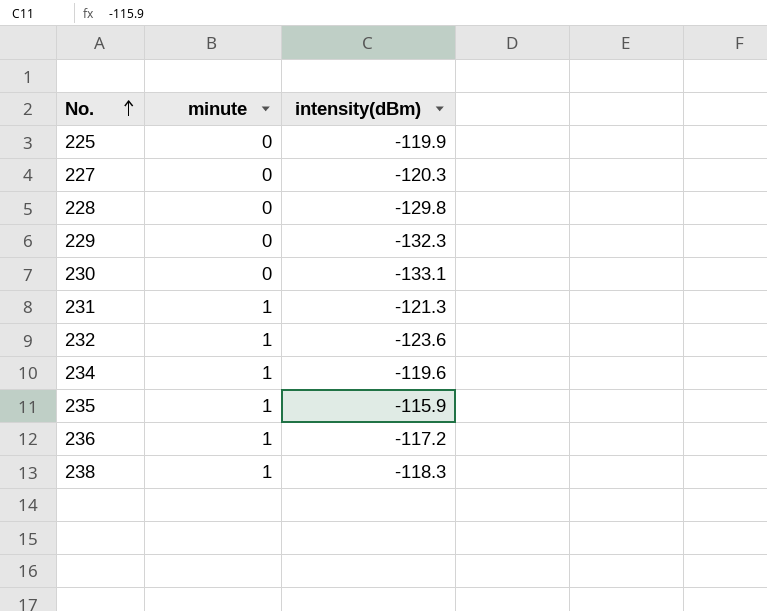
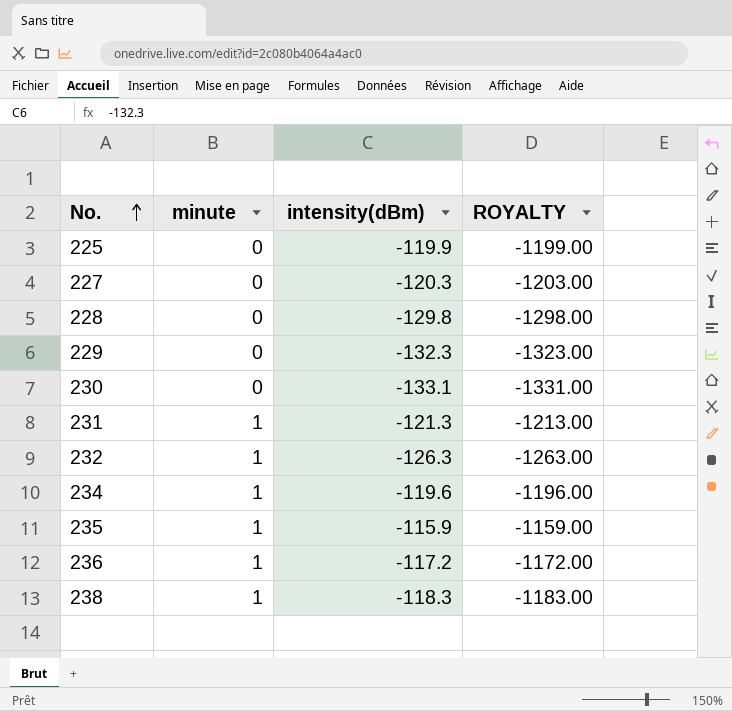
column ROYALTY | formula: none -> [intensity(dBm)] * 10
232 | intensity(dBm): -123.6 -> -126.3

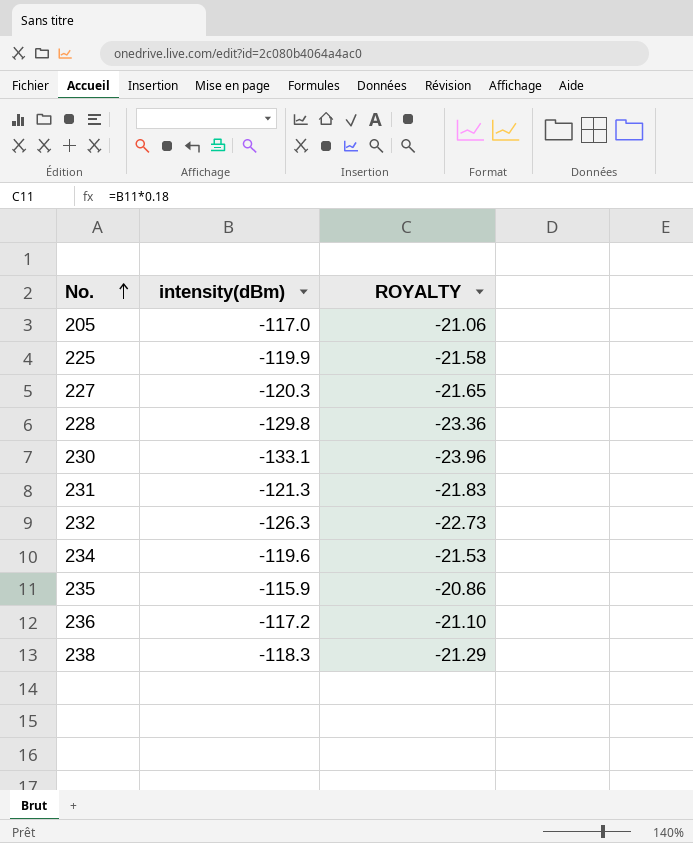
column minute | position: 2 -> none
column ROYALTY | formula: [intensity(dBm)] * 10 -> [intensity(dBm)] * 0.18
row 229: 0 | -132.3 | -1323.00 -> none
row 205: none -> -117.0 | -21.06

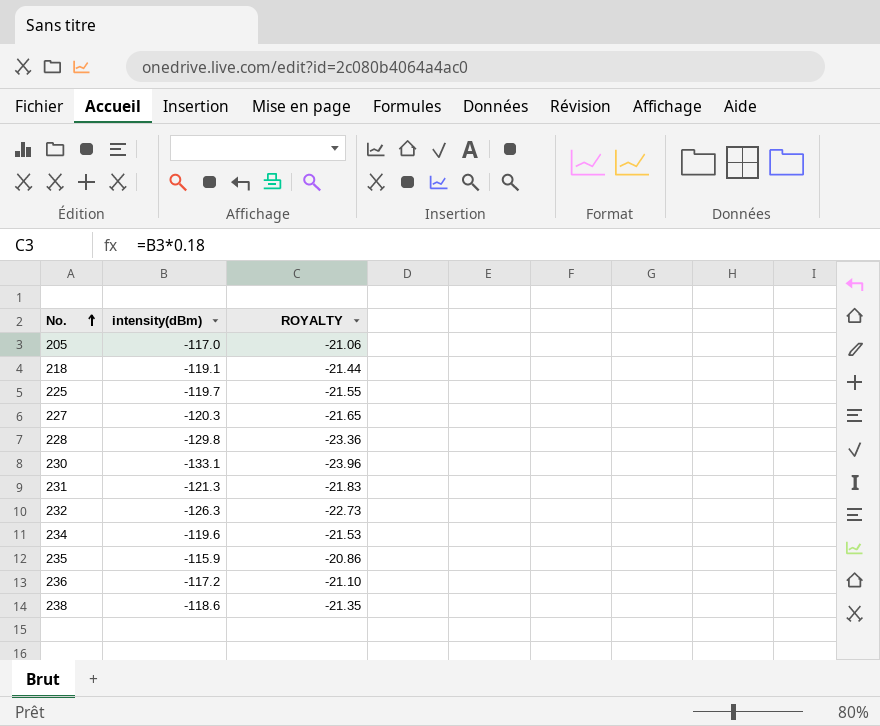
row 218: none -> -119.1 | -21.44
225 | intensity(dBm): -119.9 -> -119.7
225 | ROYALTY: -21.58 -> -21.55
238 | intensity(dBm): -118.3 -> -118.6
238 | ROYALTY: -21.29 -> -21.35

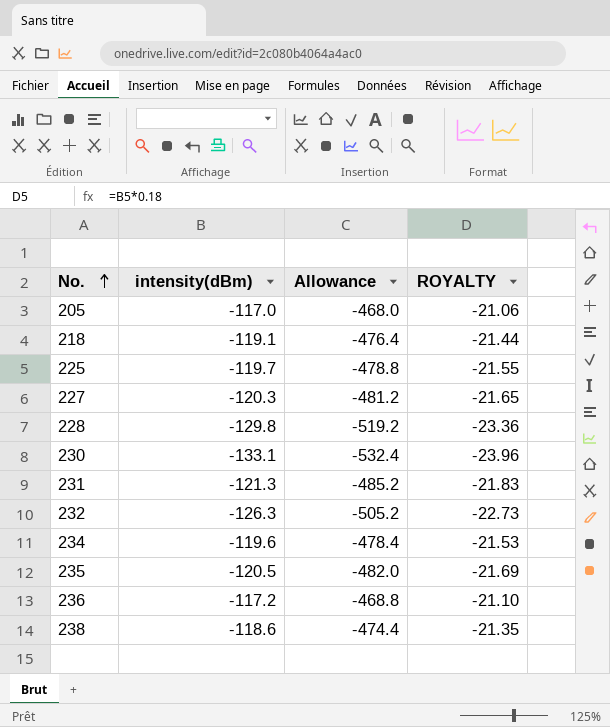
column Allowance | formula: none -> [intensity(dBm)] * 4
235 | intensity(dBm): -115.9 -> -120.5
235 | ROYALTY: -20.86 -> -21.69

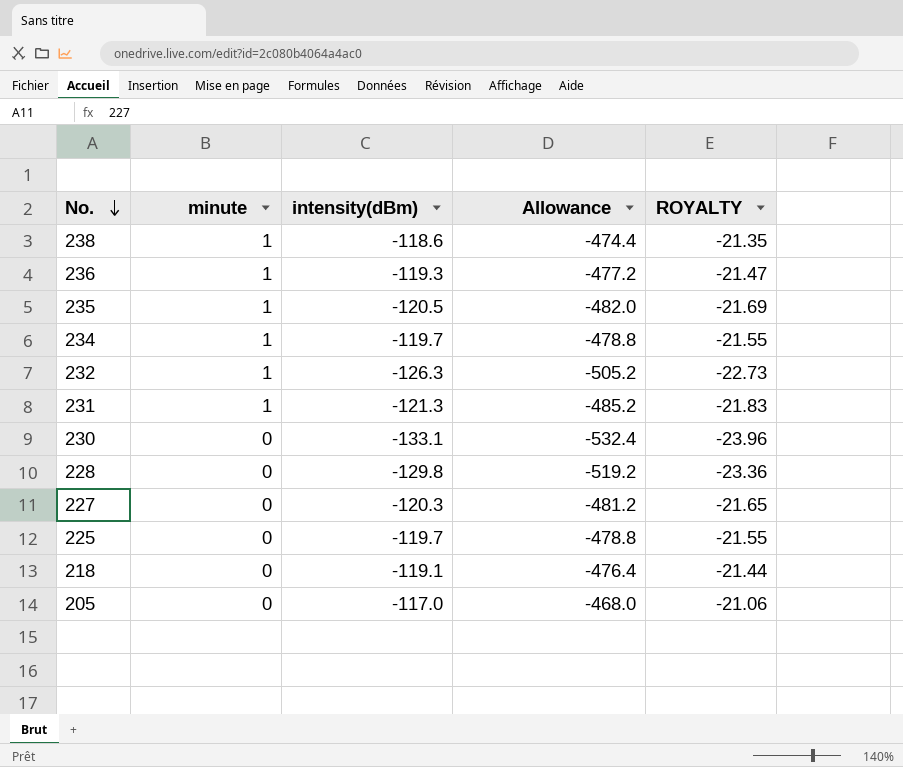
row order: No. ascending -> No. descending
column minute | position: none -> 2
236 | intensity(dBm): -117.2 -> -119.3
236 | Allowance: -468.8 -> -477.2
236 | ROYALTY: -21.10 -> -21.47
234 | intensity(dBm): -119.6 -> -119.7
234 | Allowance: -478.4 -> -478.8
234 | ROYALTY: -21.53 -> -21.55

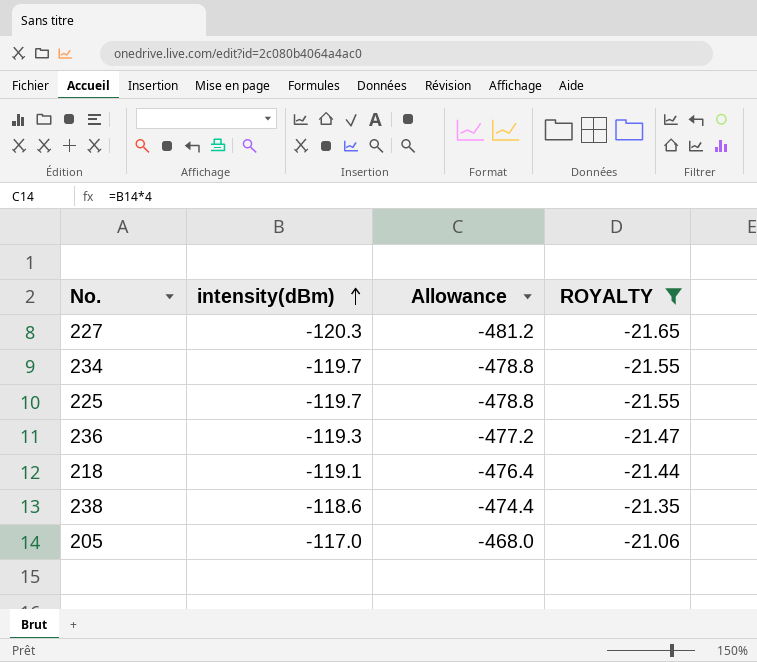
filter: none -> ROYALTY >= -21.65
row order: No. descending -> intensity(dBm) ascending
column minute | position: 2 -> none

